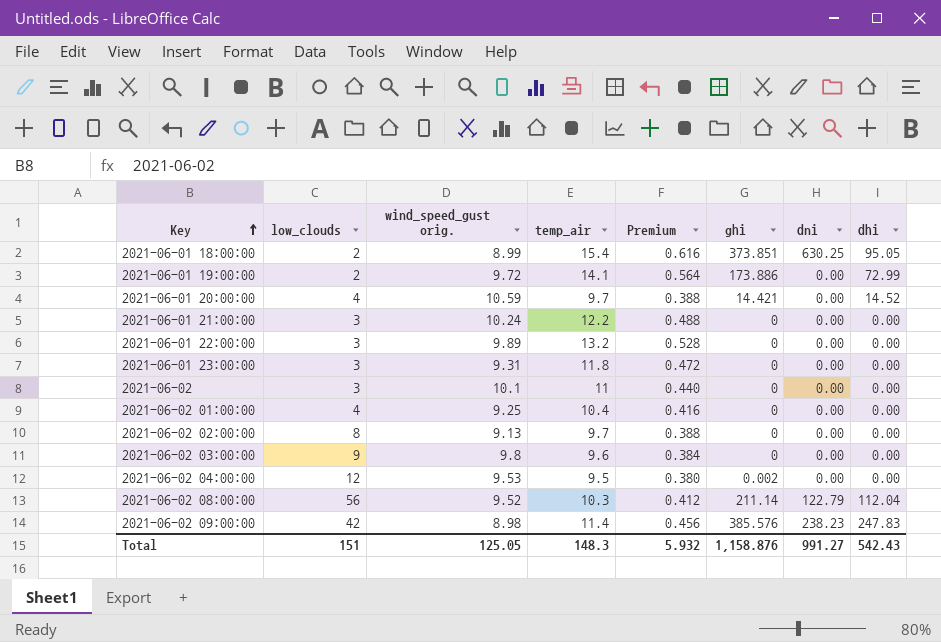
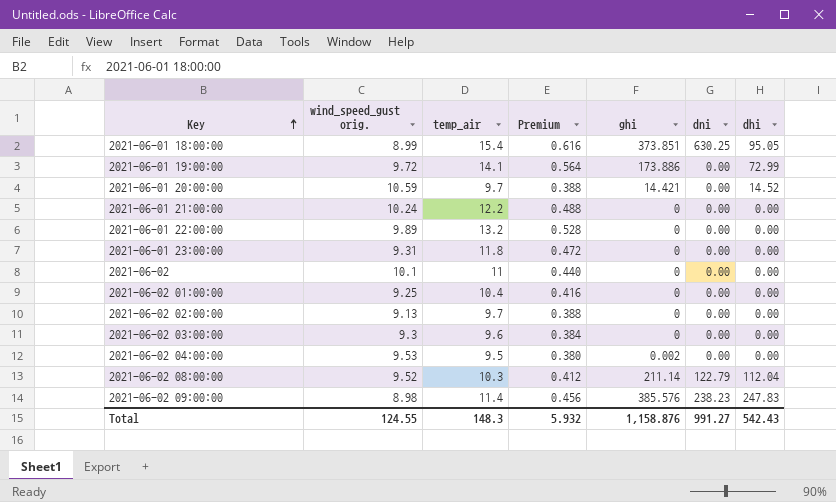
column low_clouds | position: 2 -> none
2021-06-02 03:00:00 | wind_speed_gust orig.: 9.8 -> 9.3
Total | wind_speed_gust orig.: 125.05 -> 124.55

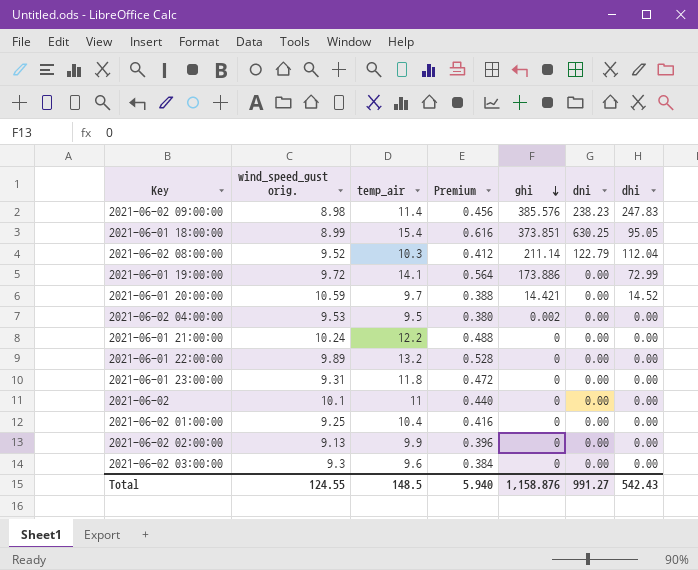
row order: Key ascending -> ghi descending
2021-06-02 02:00:00 | temp_air: 9.7 -> 9.9
2021-06-02 02:00:00 | Premium: 0.388 -> 0.396
Total | temp_air: 148.3 -> 148.5
Total | Premium: 5.932 -> 5.940

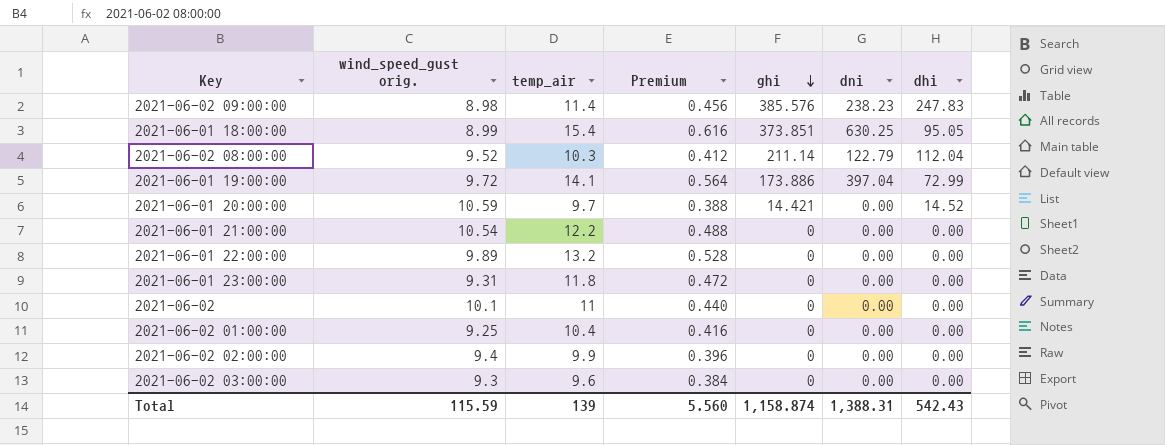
row 2021-06-02 04:00:00: 9.53 | 9.5 | 0.380 | 0.002 | 0.00 | 0.00 -> none
2021-06-01 19:00:00 | dni: 0.00 -> 397.04
2021-06-01 21:00:00 | wind_speed_gust orig.: 10.24 -> 10.54
2021-06-02 02:00:00 | wind_speed_gust orig.: 9.13 -> 9.4
Total | wind_speed_gust orig.: 124.55 -> 115.59
Total | temp_air: 148.5 -> 139
Total | Premium: 5.940 -> 5.560
Total | ghi: 1,158.876 -> 1,158.874
Total | dni: 991.27 -> 1,388.31

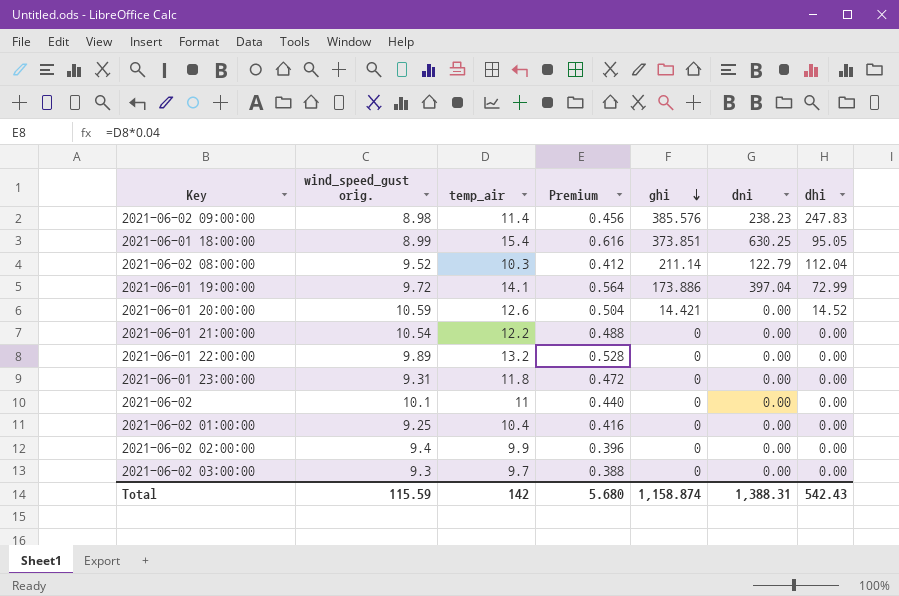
2021-06-01 20:00:00 | temp_air: 9.7 -> 12.6
2021-06-01 20:00:00 | Premium: 0.388 -> 0.504
2021-06-02 03:00:00 | temp_air: 9.6 -> 9.7
2021-06-02 03:00:00 | Premium: 0.384 -> 0.388
Total | temp_air: 139 -> 142
Total | Premium: 5.560 -> 5.680

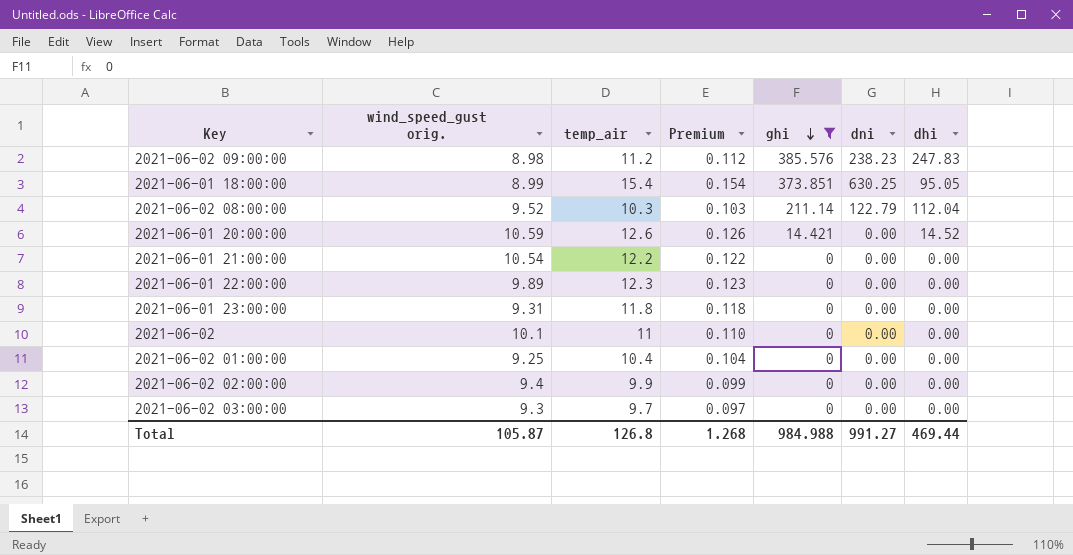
filter: none -> ghi != 173.886
column Premium | formula: [temp_air] * 0.04 -> [temp_air] * 0.01
2021-06-02 09:00:00 | temp_air: 11.4 -> 11.2
2021-06-01 22:00:00 | temp_air: 13.2 -> 12.3
Total | wind_speed_gust orig.: 115.59 -> 105.87
Total | temp_air: 142 -> 126.8
Total | Premium: 5.680 -> 1.268
Total | ghi: 1,158.874 -> 984.988
Total | dni: 1,388.31 -> 991.27
Total | dhi: 542.43 -> 469.44

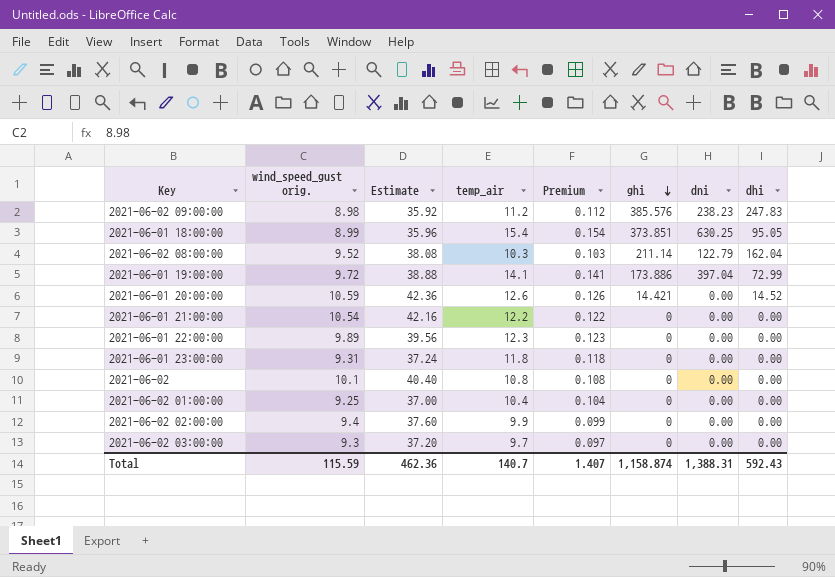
filter: ghi != 173.886 -> none
column Estimate | formula: none -> [wind_speed_gust orig.] * 4
2021-06-02 08:00:00 | dhi: 112.04 -> 162.04
2021-06-02 | temp_air: 11 -> 10.8
2021-06-02 | Premium: 0.110 -> 0.108
Total | wind_speed_gust orig.: 105.87 -> 115.59
Total | temp_air: 126.8 -> 140.7
Total | Premium: 1.268 -> 1.407
Total | ghi: 984.988 -> 1,158.874
Total | dni: 991.27 -> 1,388.31
Total | dhi: 469.44 -> 592.43

